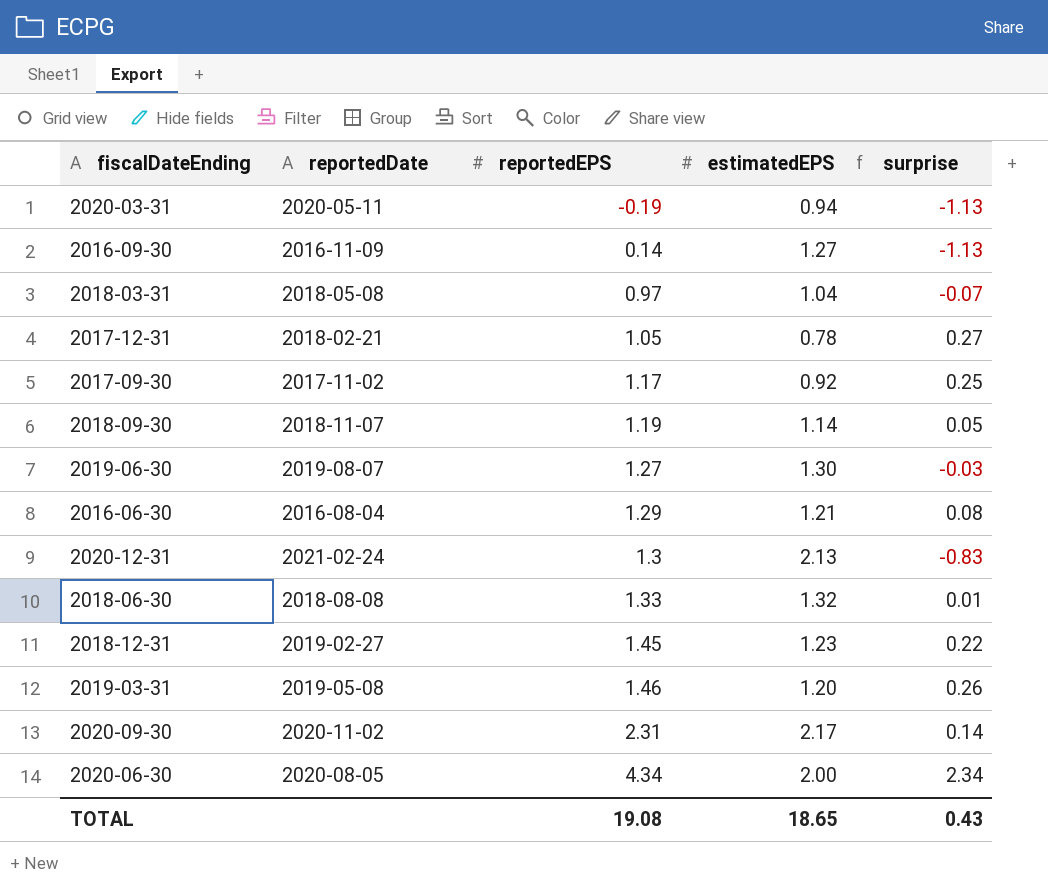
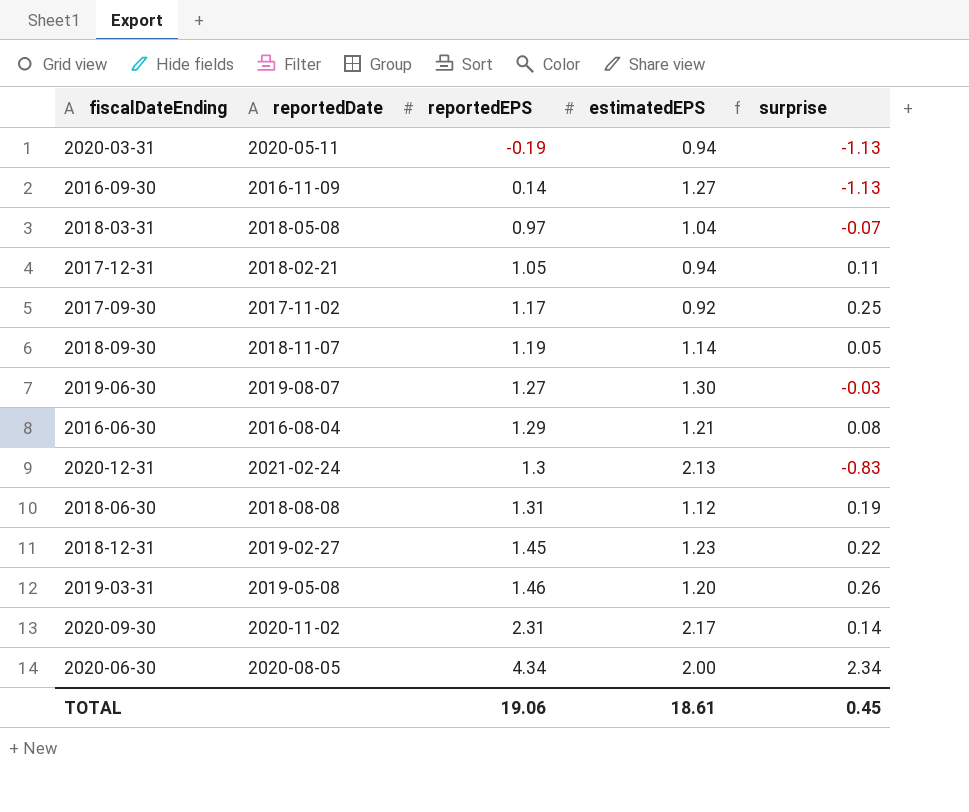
2017-12-31 | estimatedEPS: 0.78 -> 0.94
2017-12-31 | surprise: 0.27 -> 0.11
2018-06-30 | reportedEPS: 1.33 -> 1.31
2018-06-30 | estimatedEPS: 1.32 -> 1.12
2018-06-30 | surprise: 0.01 -> 0.19
TOTAL | reportedEPS: 19.08 -> 19.06
TOTAL | estimatedEPS: 18.65 -> 18.61
TOTAL | surprise: 0.43 -> 0.45

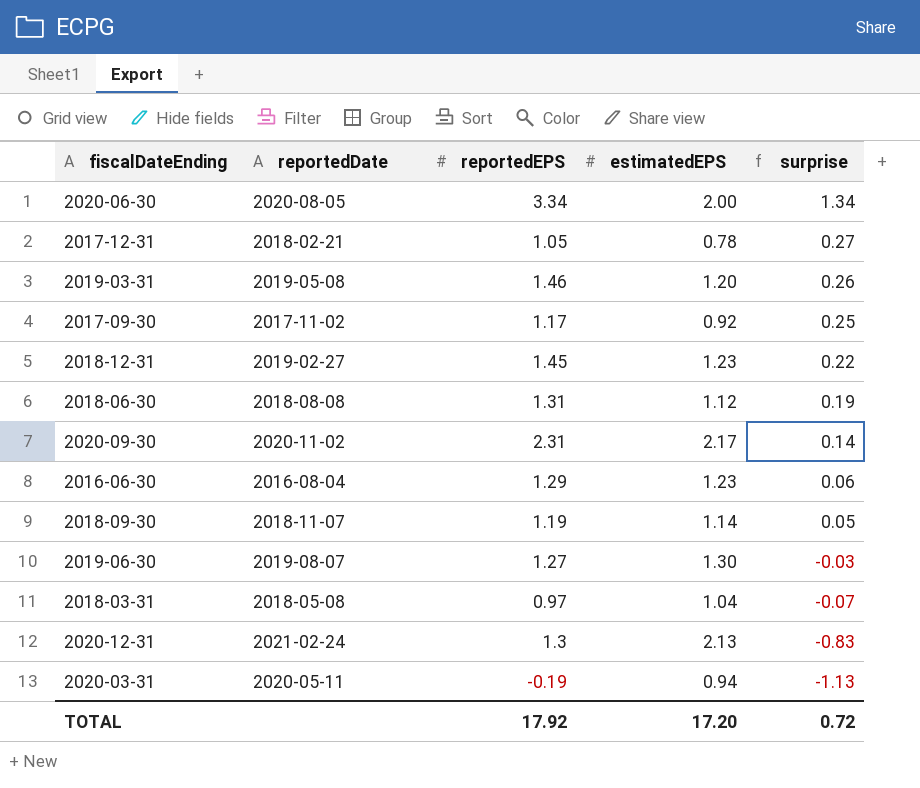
row order: reportedEPS ascending -> surprise descending
row 2016-09-30: 2016-11-09 | 0.14 | 1.27 | -1.13 -> none
2020-06-30 | reportedEPS: 4.34 -> 3.34
2020-06-30 | surprise: 2.34 -> 1.34
2017-12-31 | estimatedEPS: 0.94 -> 0.78
2017-12-31 | surprise: 0.11 -> 0.27
2016-06-30 | estimatedEPS: 1.21 -> 1.23
2016-06-30 | surprise: 0.08 -> 0.06
TOTAL | reportedEPS: 19.06 -> 17.92
TOTAL | estimatedEPS: 18.61 -> 17.20
TOTAL | surprise: 0.45 -> 0.72

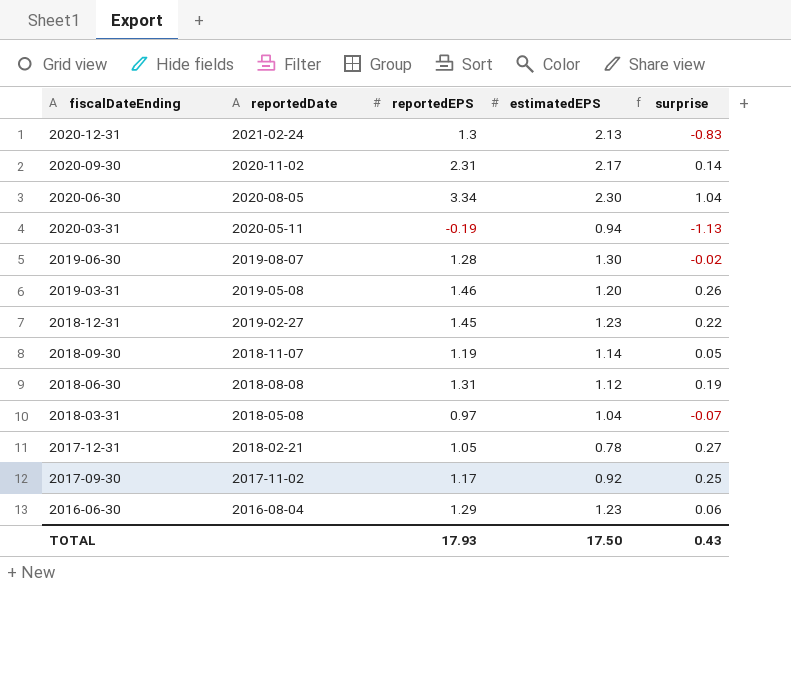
row order: surprise descending -> fiscalDateEnding descending
2020-06-30 | estimatedEPS: 2.00 -> 2.30
2020-06-30 | surprise: 1.34 -> 1.04
2019-06-30 | reportedEPS: 1.27 -> 1.28
2019-06-30 | surprise: -0.03 -> -0.02
TOTAL | reportedEPS: 17.92 -> 17.93
TOTAL | estimatedEPS: 17.20 -> 17.50
TOTAL | surprise: 0.72 -> 0.43

